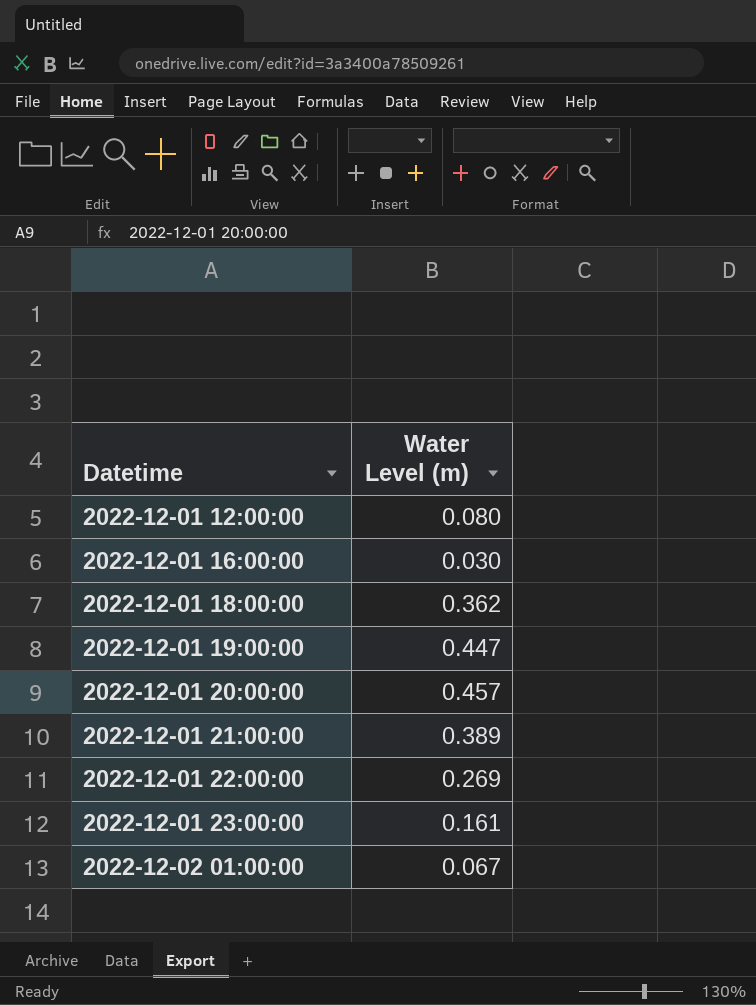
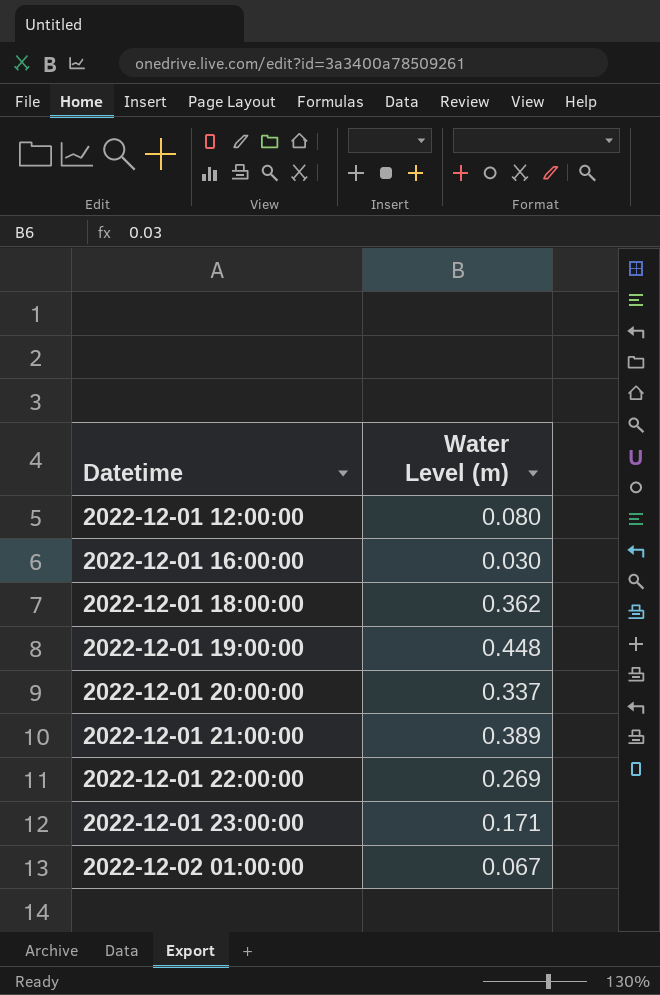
2022-12-01 19:00:00 | Water Level (m): 0.447 -> 0.448
2022-12-01 20:00:00 | Water Level (m): 0.457 -> 0.337
2022-12-01 23:00:00 | Water Level (m): 0.161 -> 0.171

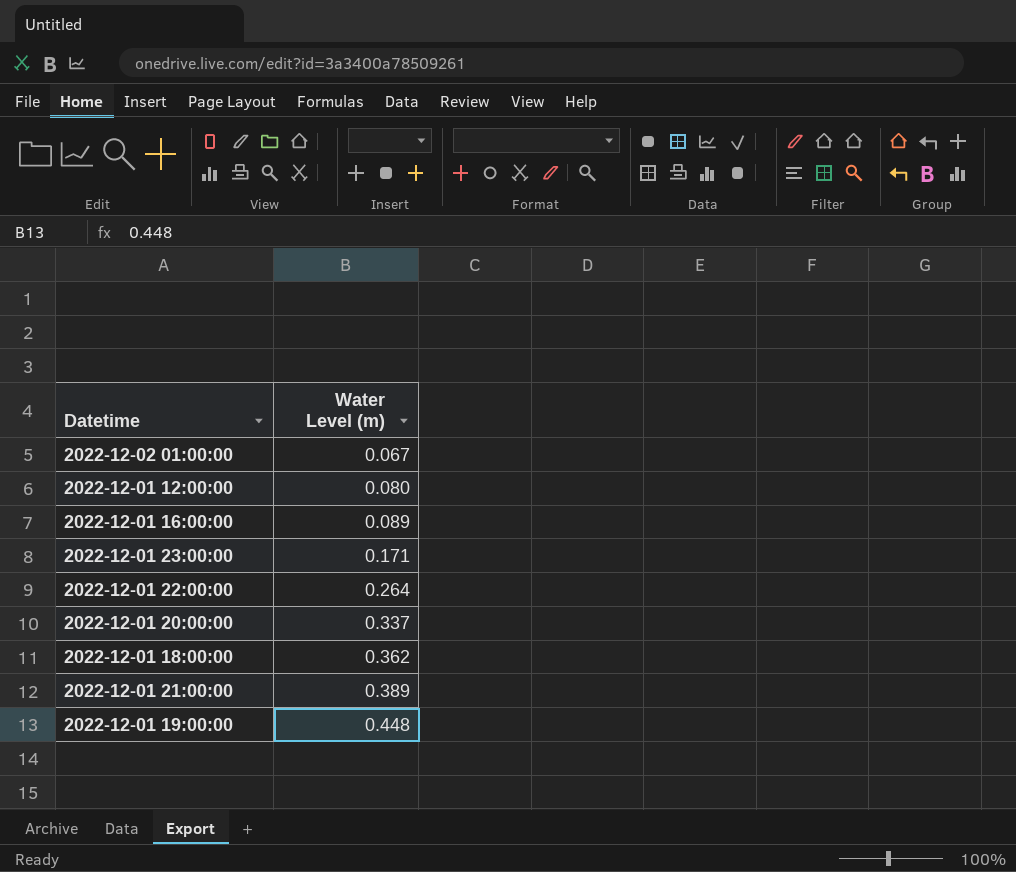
row order: Datetime ascending -> Water Level (m) ascending
2022-12-01 16:00:00 | Water Level (m): 0.030 -> 0.089
2022-12-01 22:00:00 | Water Level (m): 0.269 -> 0.264

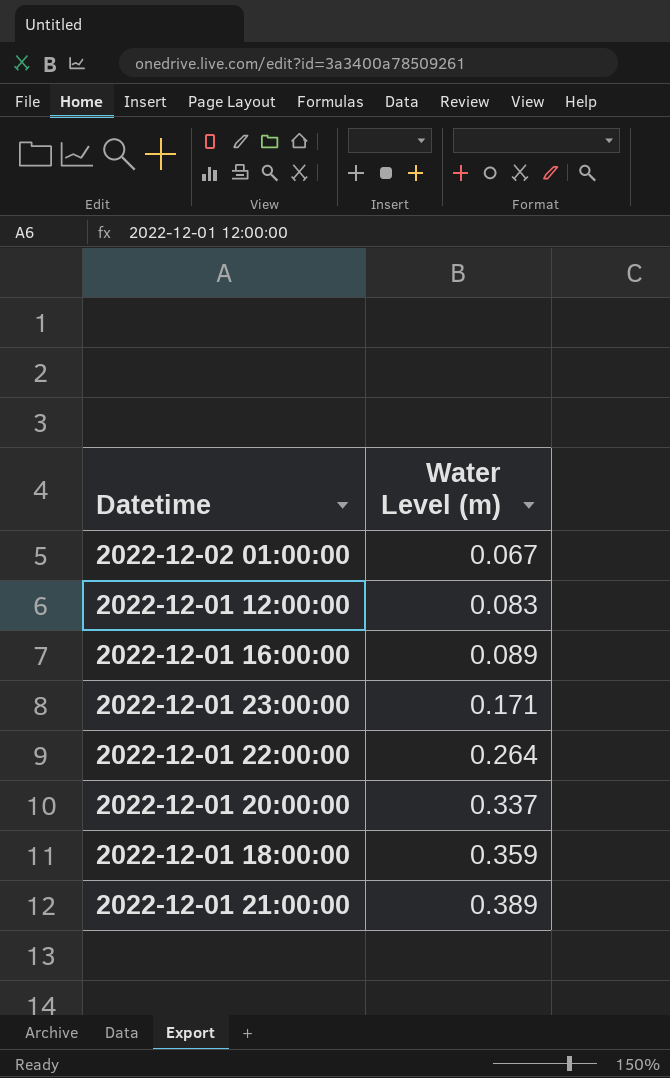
row 2022-12-01 19:00:00: 0.448 -> none
2022-12-01 12:00:00 | Water Level (m): 0.080 -> 0.083
2022-12-01 18:00:00 | Water Level (m): 0.362 -> 0.359

